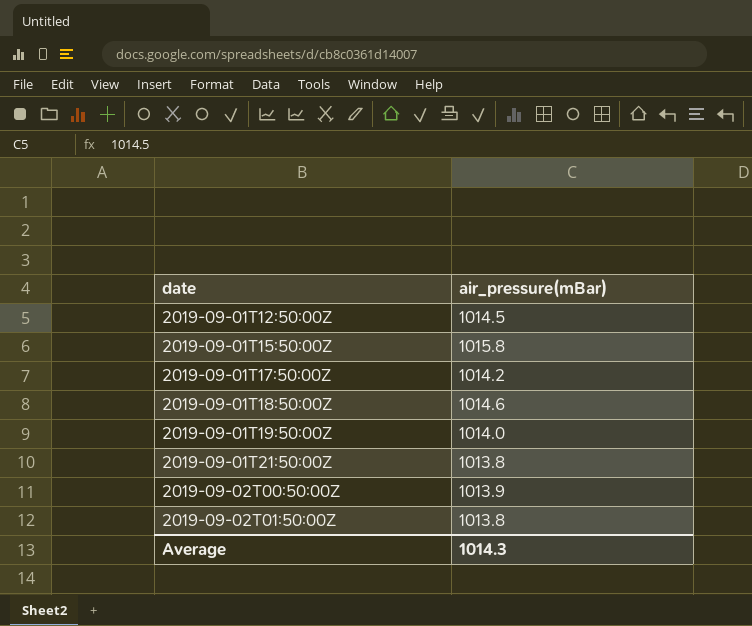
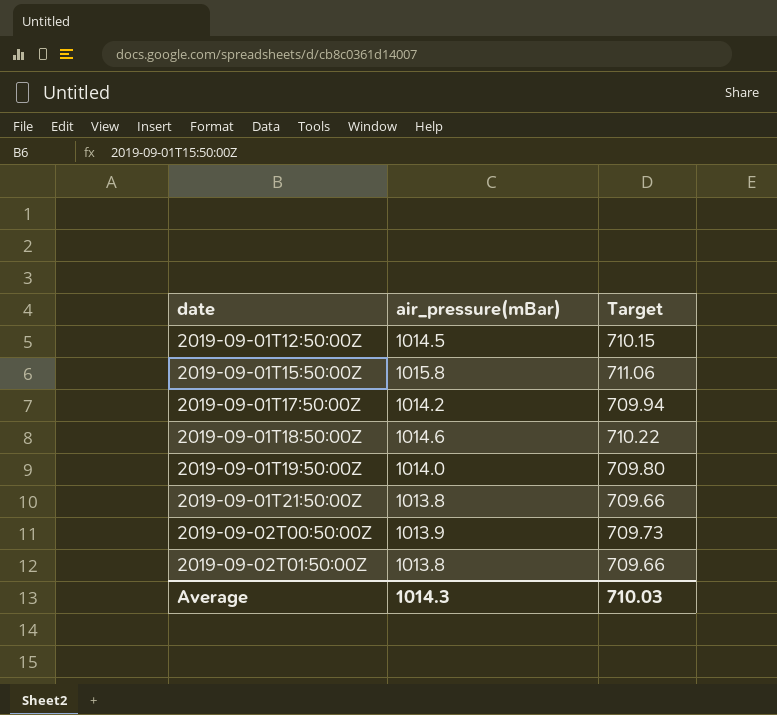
column Target | formula: none -> [air_pressure(mBar)] * 0.7

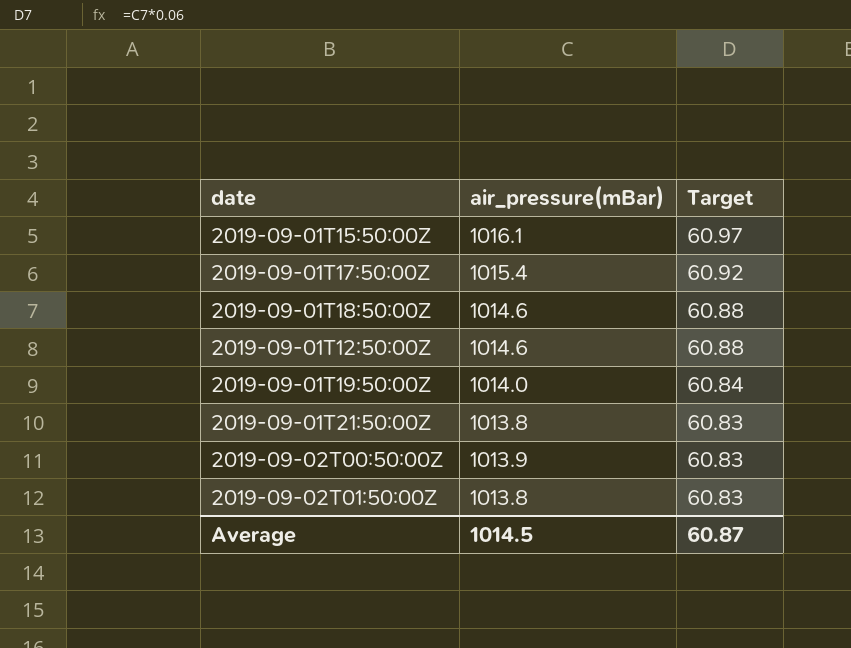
row order: date ascending -> Target descending
column Target | formula: [air_pressure(mBar)] * 0.7 -> [air_pressure(mBar)] * 0.06
2019-09-01T15:50:00Z | air_pressure(mBar): 1015.8 -> 1016.1
2019-09-01T17:50:00Z | air_pressure(mBar): 1014.2 -> 1015.4
2019-09-01T12:50:00Z | air_pressure(mBar): 1014.5 -> 1014.6
Average | air_pressure(mBar): 1014.3 -> 1014.5
Average | Target: 710.03 -> 60.87

